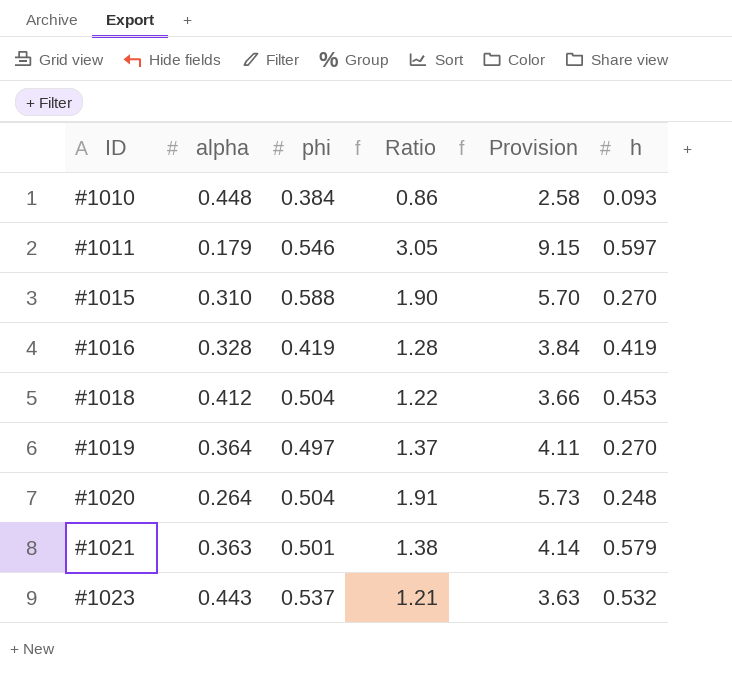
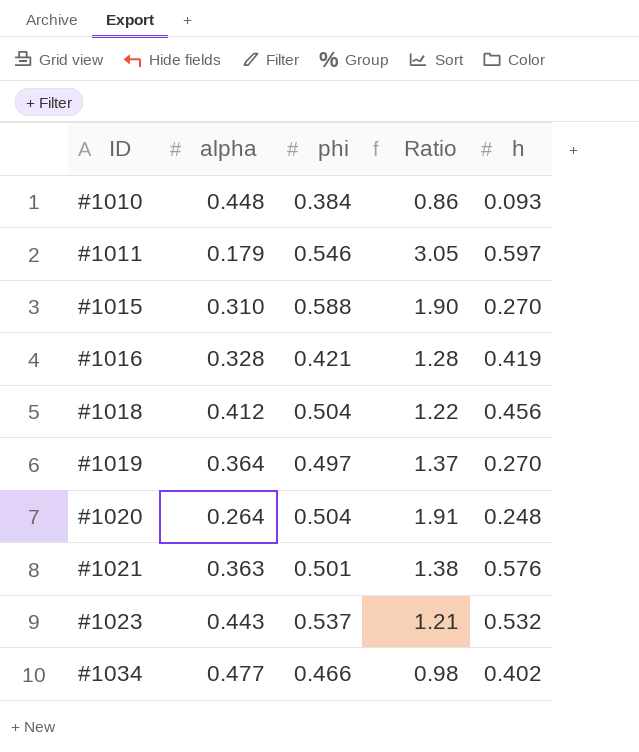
column Provision | formula: [Ratio] * 3 -> none
#1016 | phi: 0.419 -> 0.421
#1018 | h: 0.453 -> 0.456
#1021 | h: 0.579 -> 0.576
row #1034: none -> 0.477 | 0.466 | 0.98 | 0.402

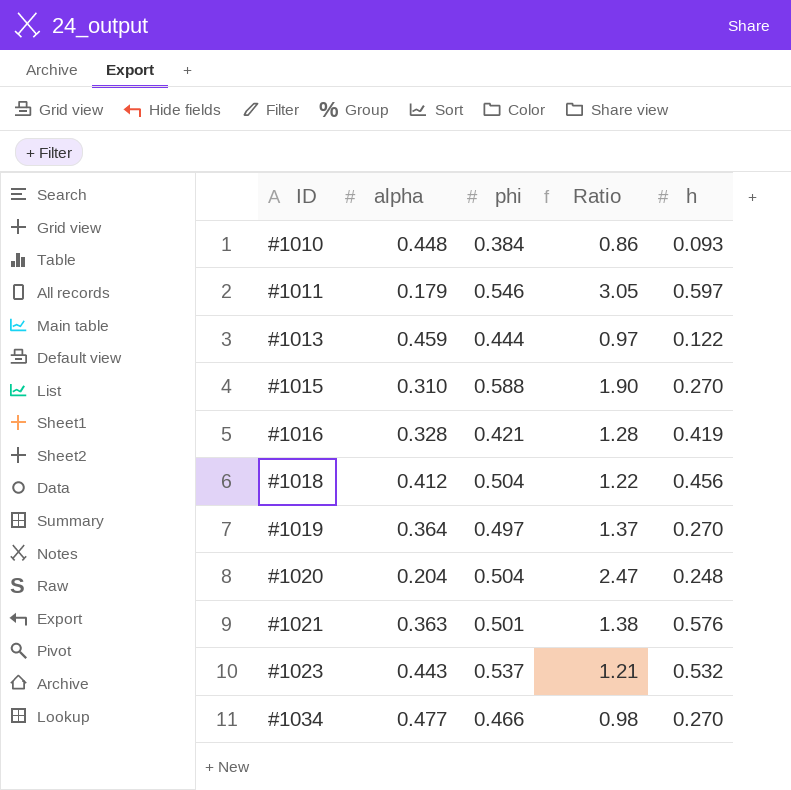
row #1013: none -> 0.459 | 0.444 | 0.97 | 0.122
#1020 | alpha: 0.264 -> 0.204
#1020 | Ratio: 1.91 -> 2.47
#1034 | h: 0.402 -> 0.270

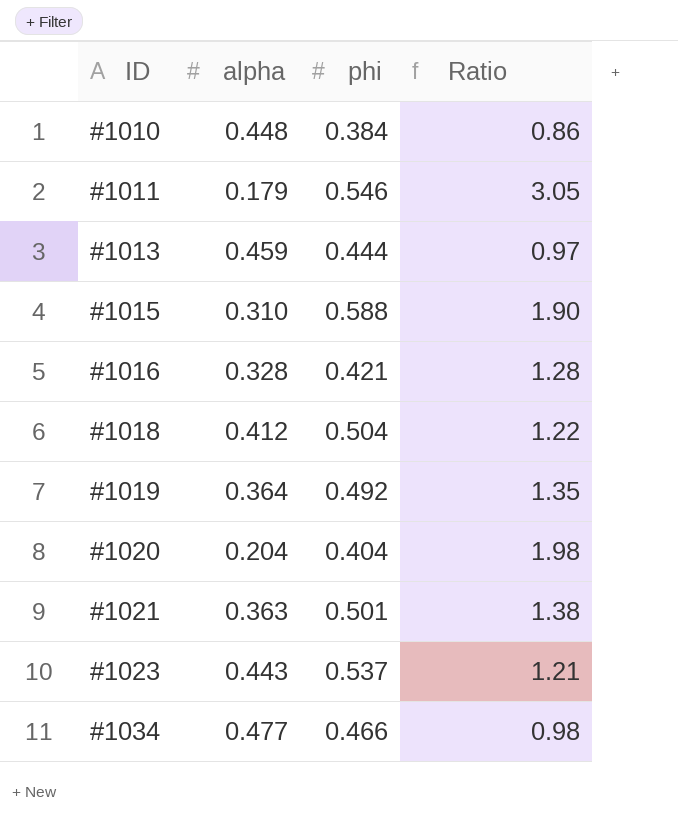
column h | position: 5 -> none
#1019 | phi: 0.497 -> 0.492
#1019 | Ratio: 1.37 -> 1.35
#1020 | phi: 0.504 -> 0.404
#1020 | Ratio: 2.47 -> 1.98

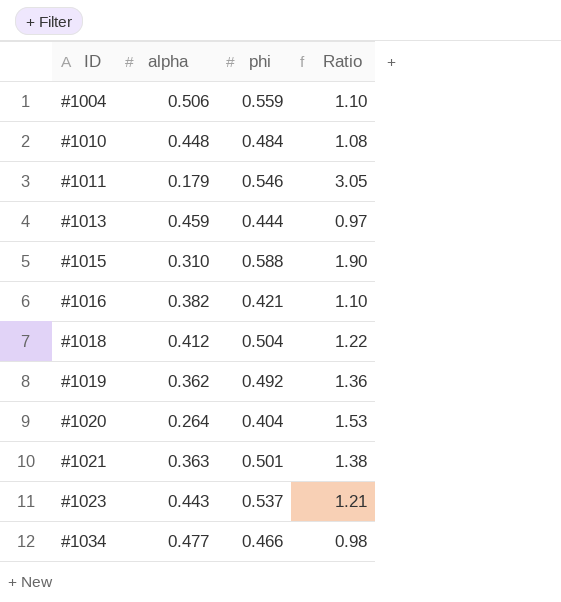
row #1004: none -> 0.506 | 0.559 | 1.10
#1010 | phi: 0.384 -> 0.484
#1010 | Ratio: 0.86 -> 1.08
#1016 | alpha: 0.328 -> 0.382
#1016 | Ratio: 1.28 -> 1.10
#1019 | alpha: 0.364 -> 0.362
#1019 | Ratio: 1.35 -> 1.36
#1020 | alpha: 0.204 -> 0.264
#1020 | Ratio: 1.98 -> 1.53

